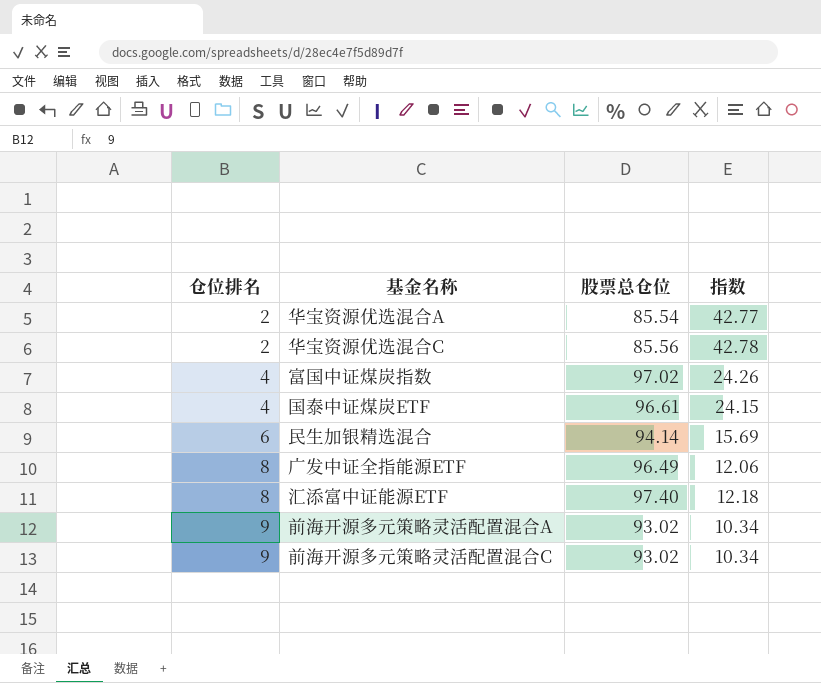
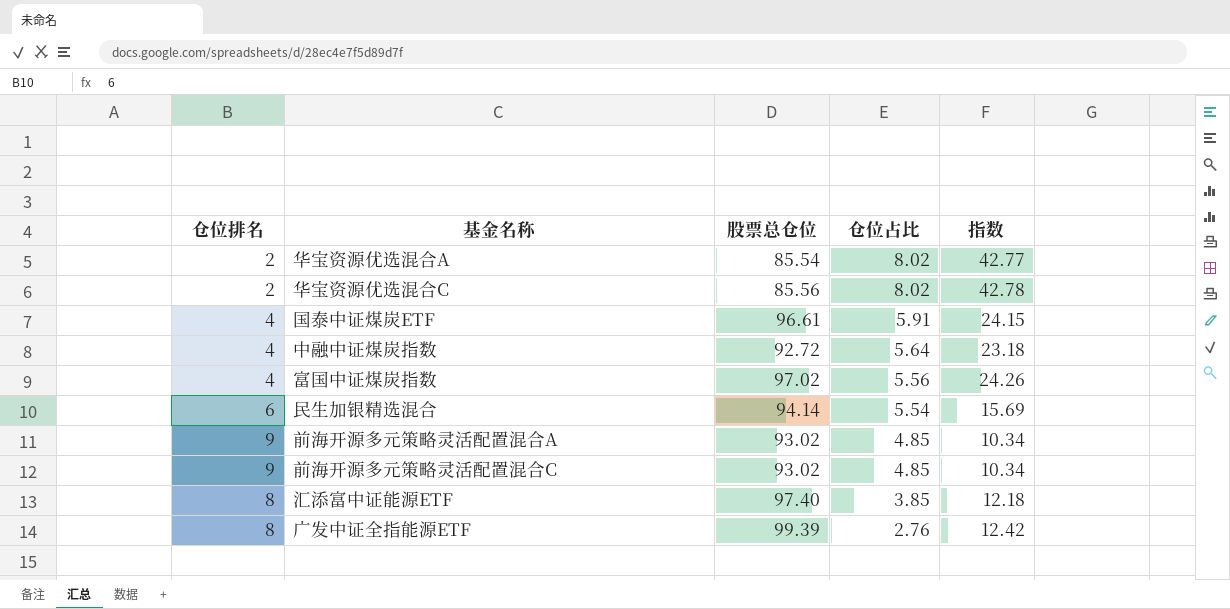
row order: 仓位排名 ascending -> 仓位占比 descending
column 仓位占比 | position: none -> 4
row 中融中证煤炭指数: none -> 4 | 92.72 | 5.64 | 23.18
广发中证全指能源ETF | 股票总仓位: 96.49 -> 99.39
广发中证全指能源ETF | 指数: 12.06 -> 12.42

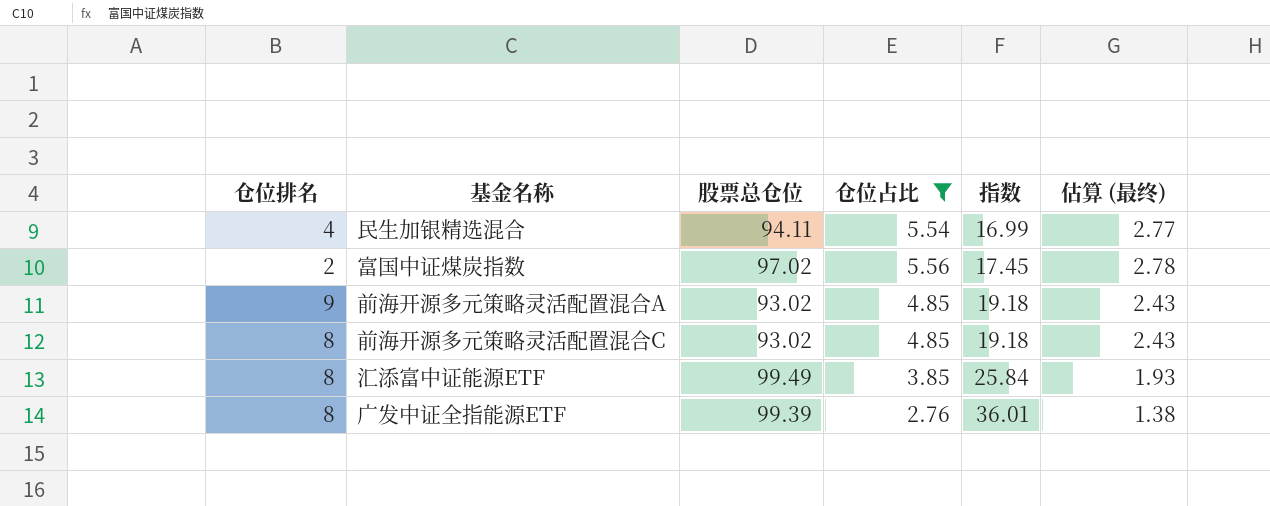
filter: none -> 仓位占比 <= 5.56
row order: 仓位占比 descending -> 指数 ascending
column 指数 | formula: [股票总仓位] / [仓位排名] -> [股票总仓位] / [仓位占比]
column 估算 (最终) | formula: none -> [仓位占比] * 0.5
民生加银精选混合 | 仓位排名: 6 -> 4
民生加银精选混合 | 股票总仓位: 94.14 -> 94.11
富国中证煤炭指数 | 仓位排名: 4 -> 2
前海开源多元策略灵活配置混合C | 仓位排名: 9 -> 8
汇添富中证能源ETF | 股票总仓位: 97.40 -> 99.49

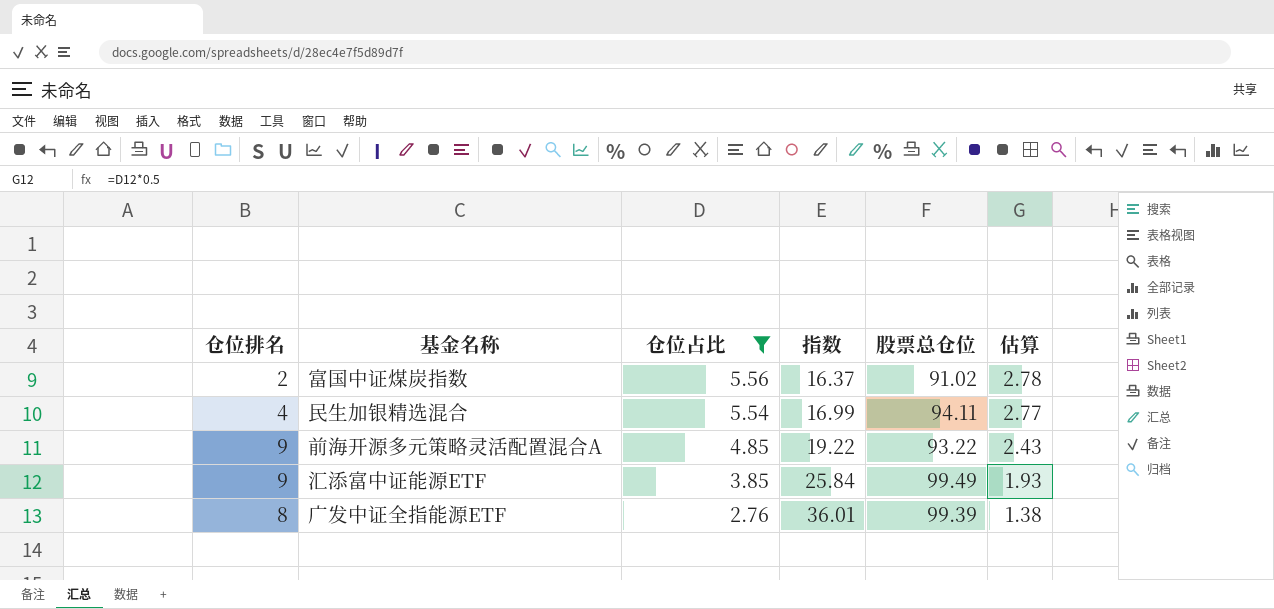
row order: 指数 ascending -> 仓位占比 descending
column 股票总仓位 | position: 3 -> 5
column name: 估算 (最终) -> 估算
row 前海开源多元策略灵活配置混合C: 8 | 93.02 | 4.85 | 19.18 | 2.43 -> none
富国中证煤炭指数 | 指数: 17.45 -> 16.37
富国中证煤炭指数 | 股票总仓位: 97.02 -> 91.02
前海开源多元策略灵活配置混合A | 指数: 19.18 -> 19.22
前海开源多元策略灵活配置混合A | 股票总仓位: 93.02 -> 93.22
汇添富中证能源ETF | 仓位排名: 8 -> 9

